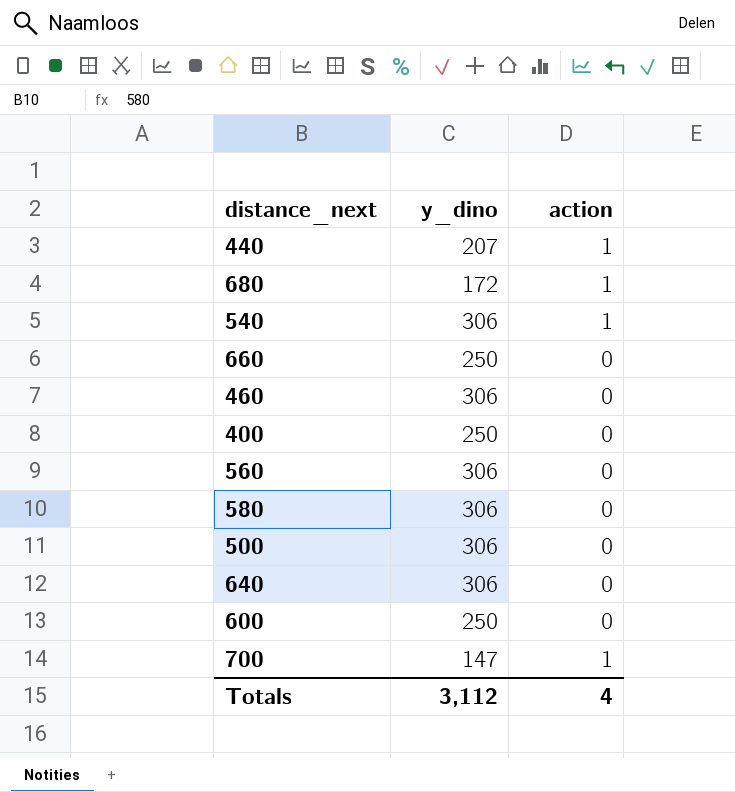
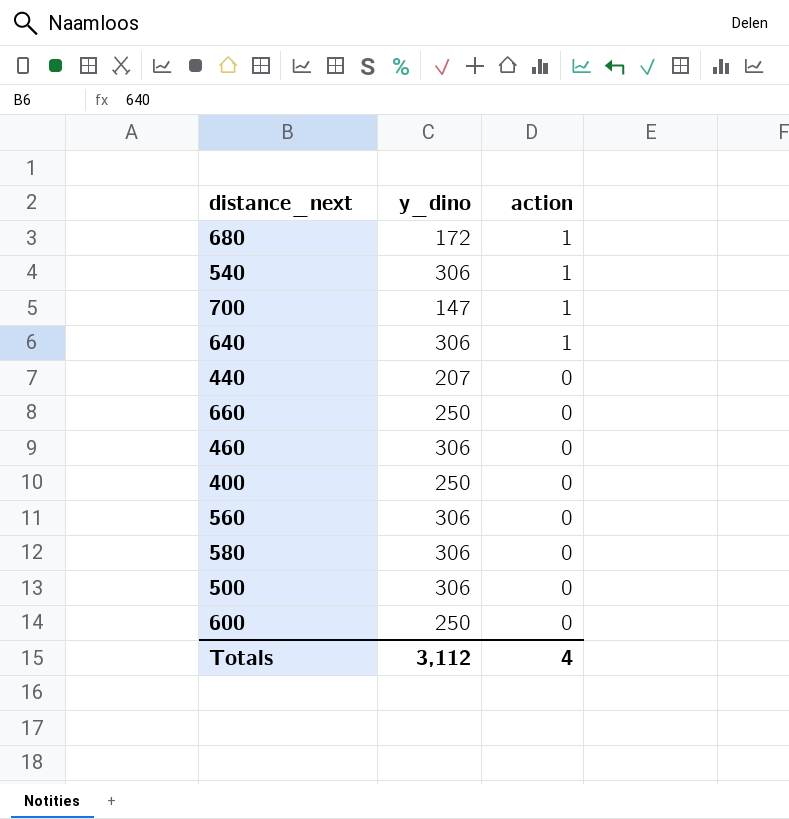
row order: none -> action descending
640 | action: 0 -> 1
440 | action: 1 -> 0

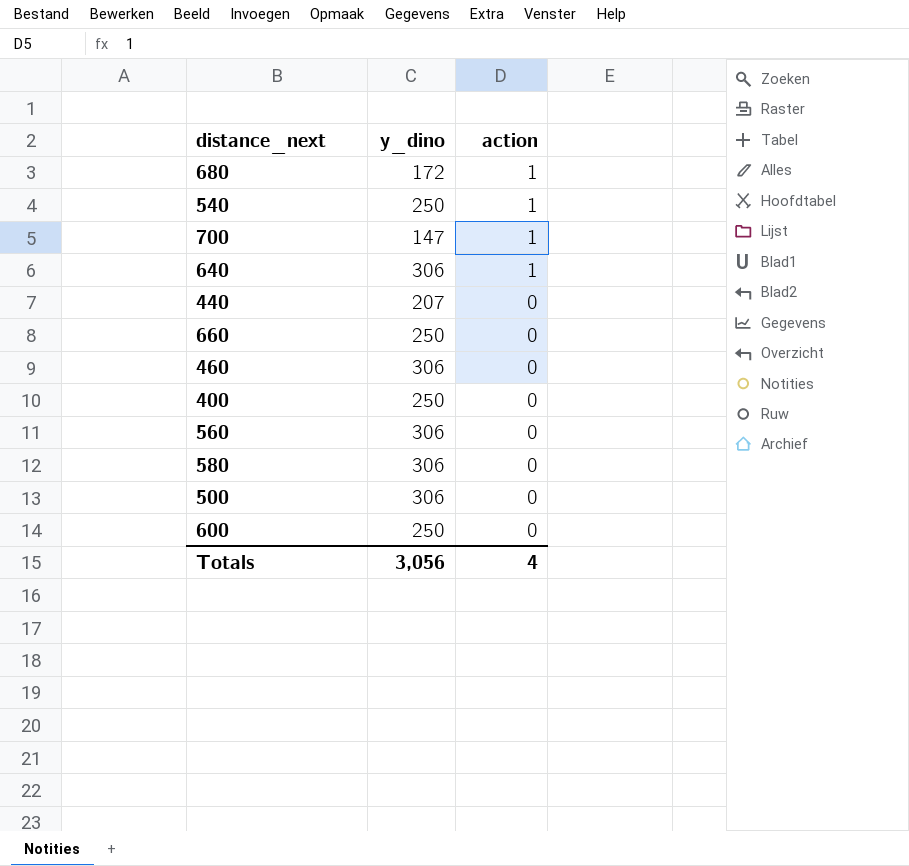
540 | y_dino: 306 -> 250
Totals | y_dino: 3,112 -> 3,056

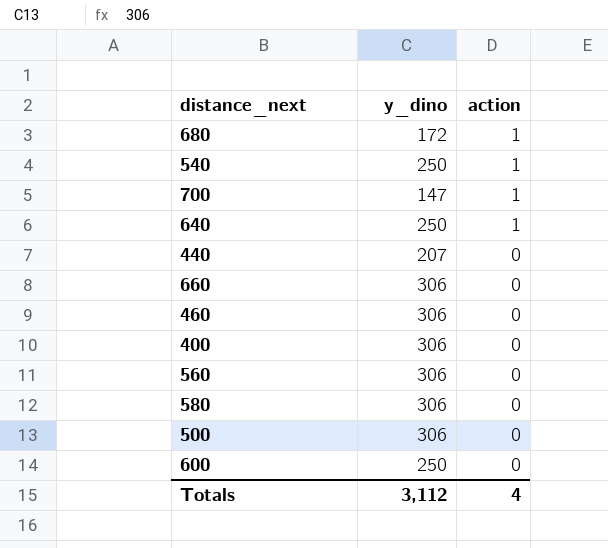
640 | y_dino: 306 -> 250
660 | y_dino: 250 -> 306
400 | y_dino: 250 -> 306
Totals | y_dino: 3,056 -> 3,112

